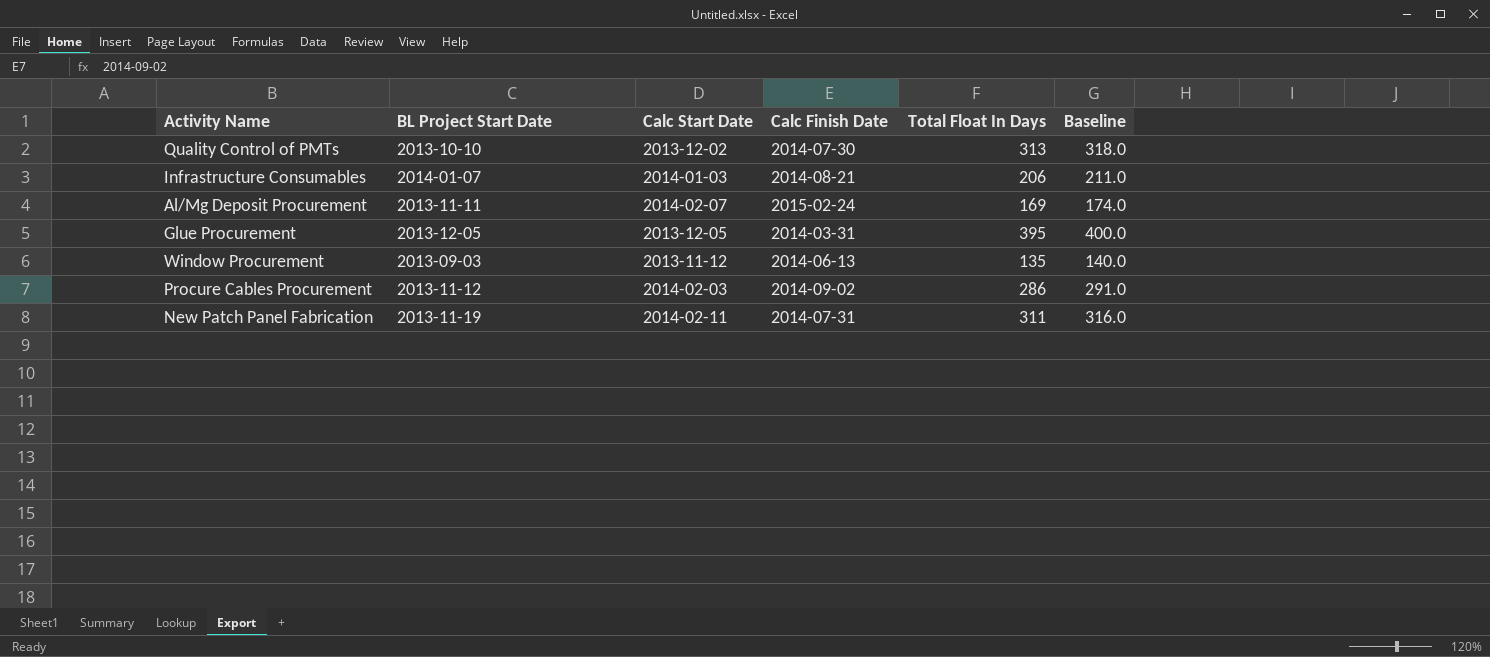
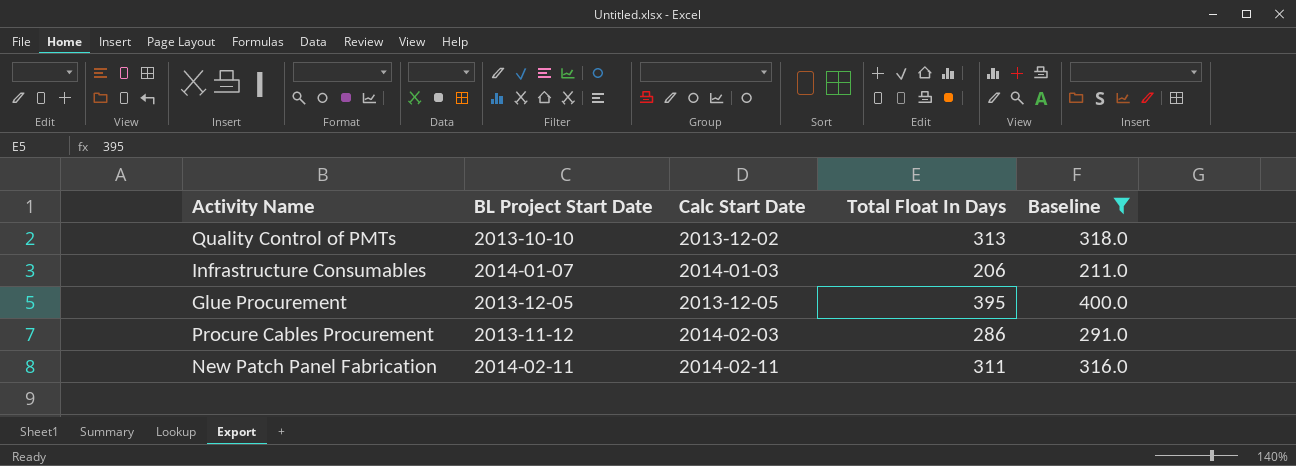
filter: none -> Baseline >= 211.0
column Calc Finish Date | position: 4 -> none
New Patch Panel Fabrication | BL Project Start Date: 2013-11-19 -> 2014-02-11

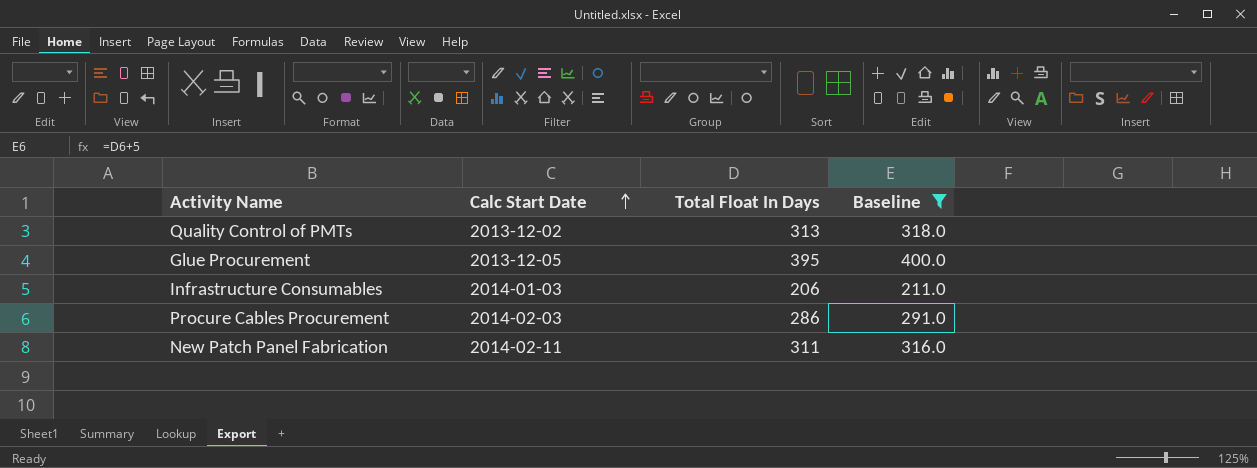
row order: none -> Calc Start Date ascending
column BL Project Start Date | position: 2 -> none

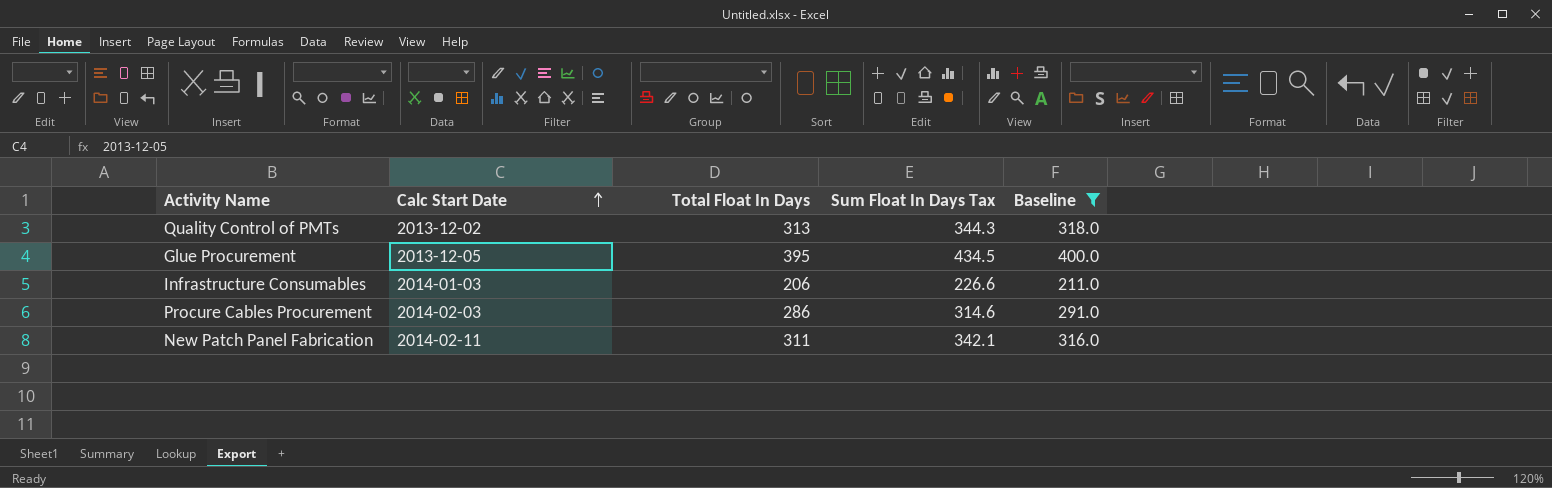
column Sum Float In Days Tax | formula: none -> [Total Float In Days] * 1.1

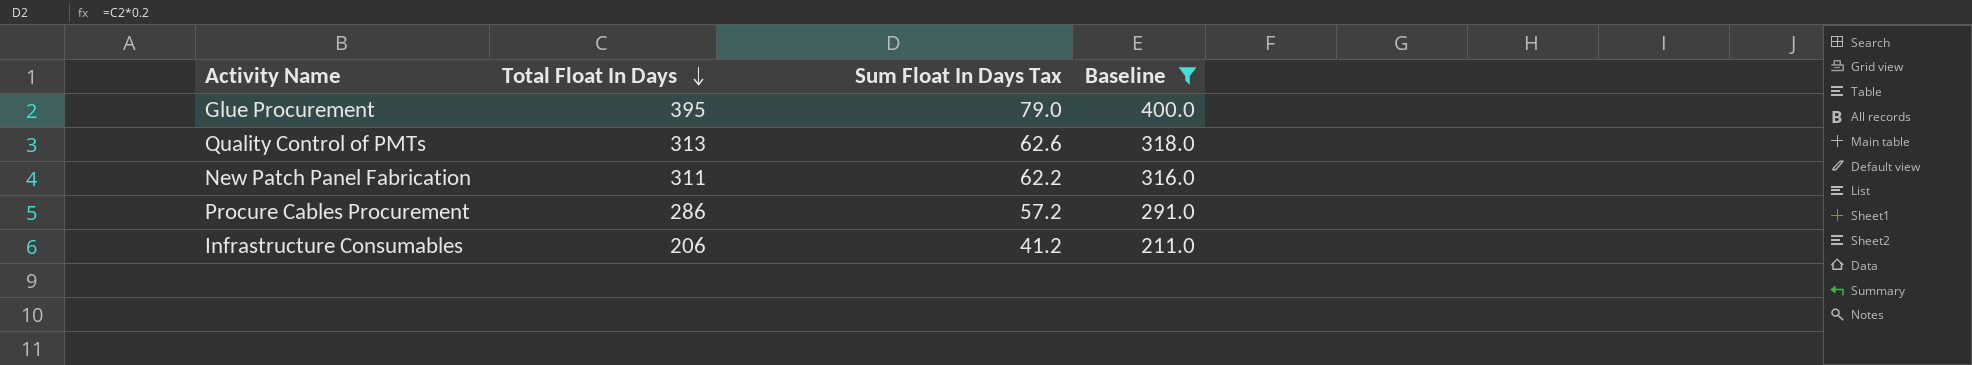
row order: Calc Start Date ascending -> Total Float In Days descending
column Calc Start Date | position: 2 -> none
column Sum Float In Days Tax | formula: [Total Float In Days] * 1.1 -> [Total Float In Days] * 0.2

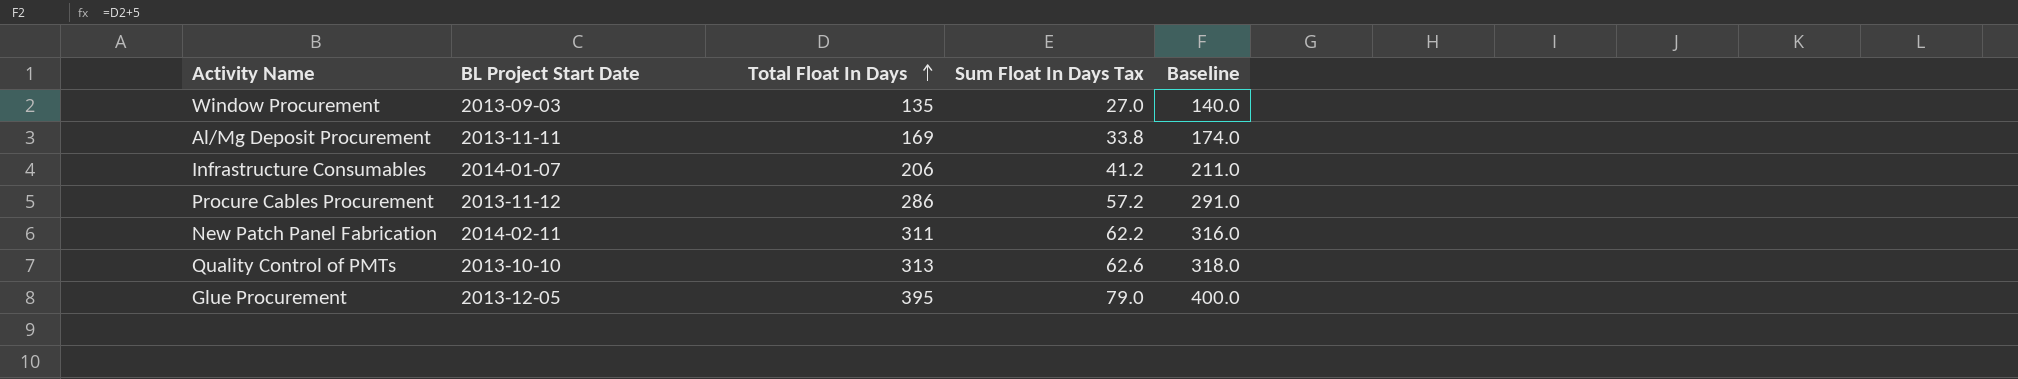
filter: Baseline >= 211.0 -> none
row order: Total Float In Days descending -> Total Float In Days ascending
column BL Project Start Date | position: none -> 2

